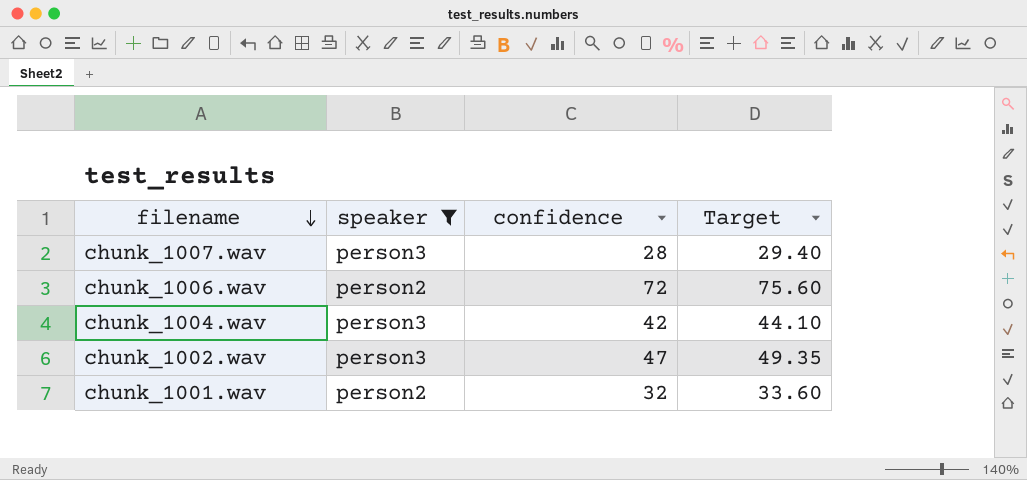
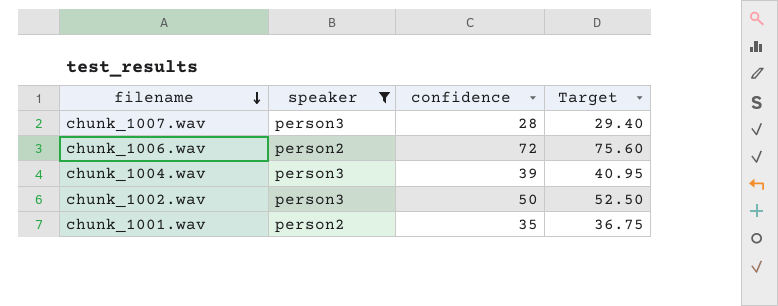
chunk_1004.wav | confidence: 42 -> 39
chunk_1004.wav | Target: 44.10 -> 40.95
chunk_1002.wav | confidence: 47 -> 50
chunk_1002.wav | Target: 49.35 -> 52.50
chunk_1001.wav | confidence: 32 -> 35
chunk_1001.wav | Target: 33.60 -> 36.75

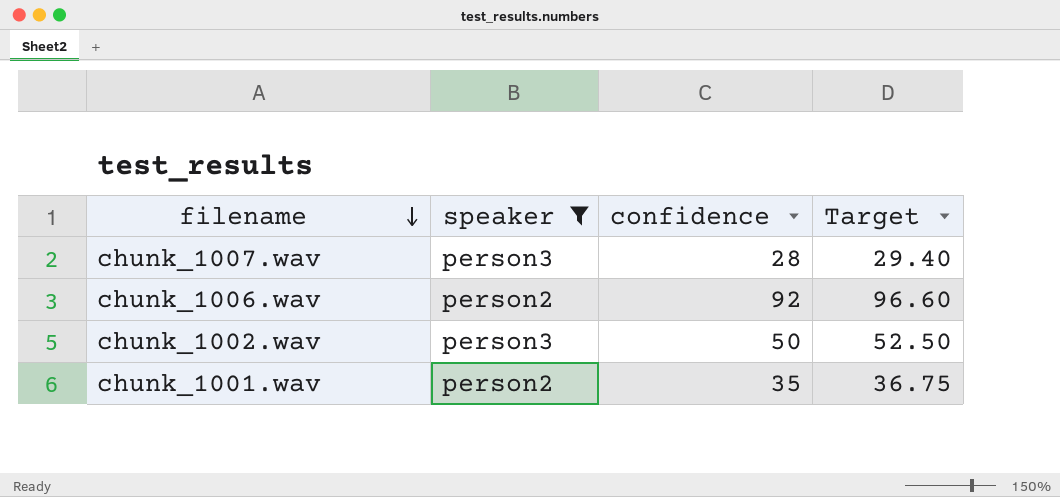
row chunk_1004.wav: person3 | 39 | 40.95 -> none
chunk_1006.wav | confidence: 72 -> 92
chunk_1006.wav | Target: 75.60 -> 96.60

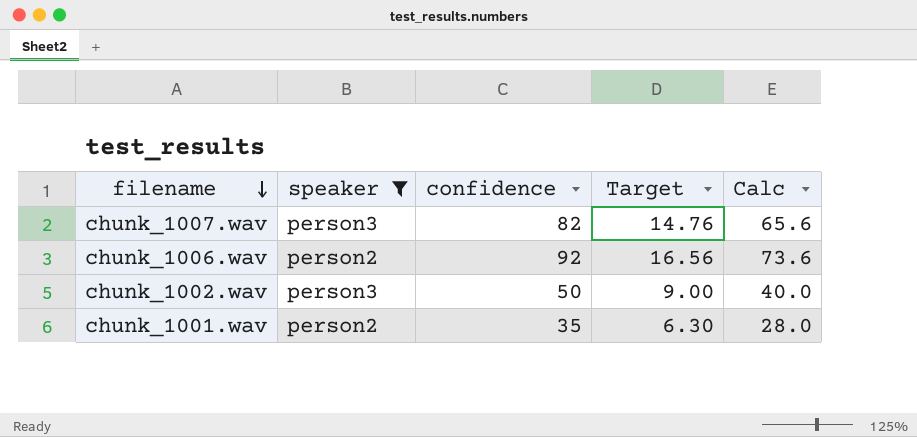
column Target | formula: [confidence] * 1.05 -> [confidence] * 0.18
column Calc | formula: none -> [confidence] * 0.8
chunk_1007.wav | confidence: 28 -> 82

